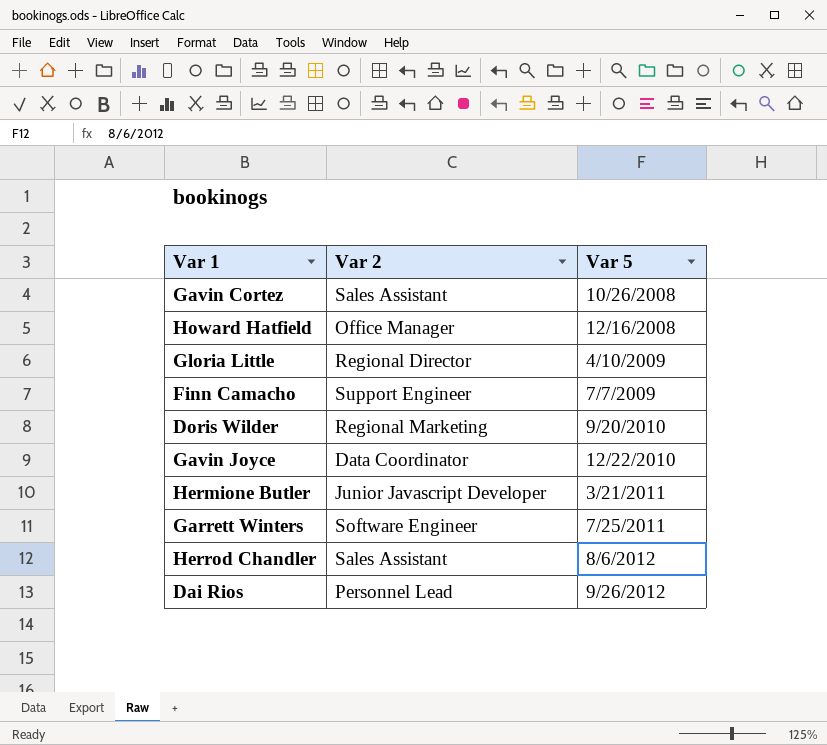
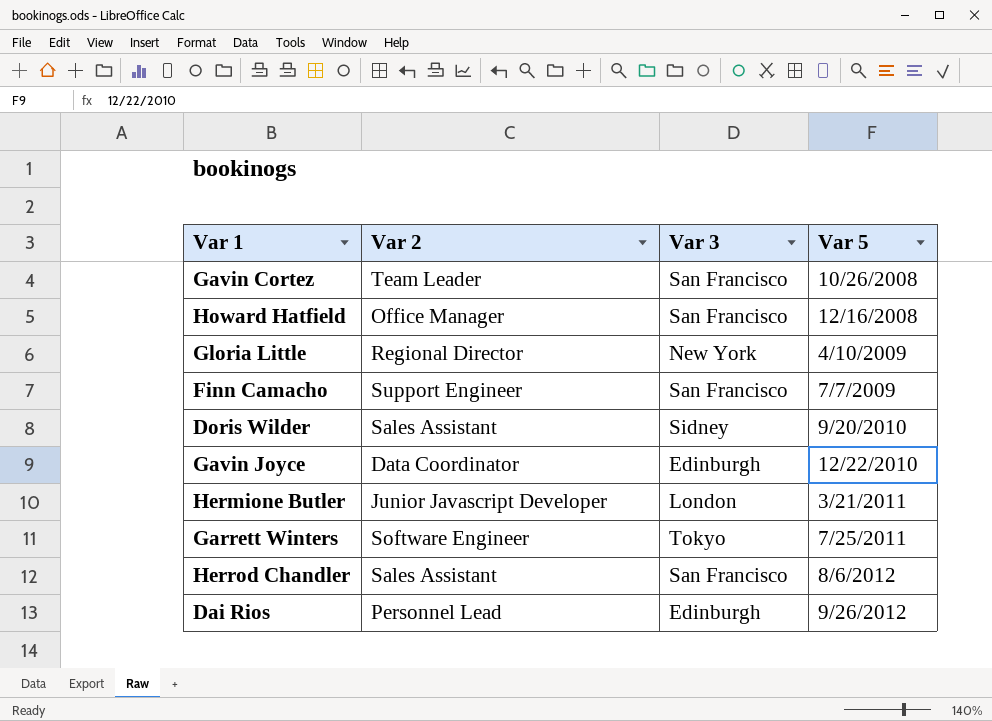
column Var 3 | position: none -> 3
Gavin Cortez | Var 2: Sales Assistant -> Team Leader
Doris Wilder | Var 2: Regional Marketing -> Sales Assistant

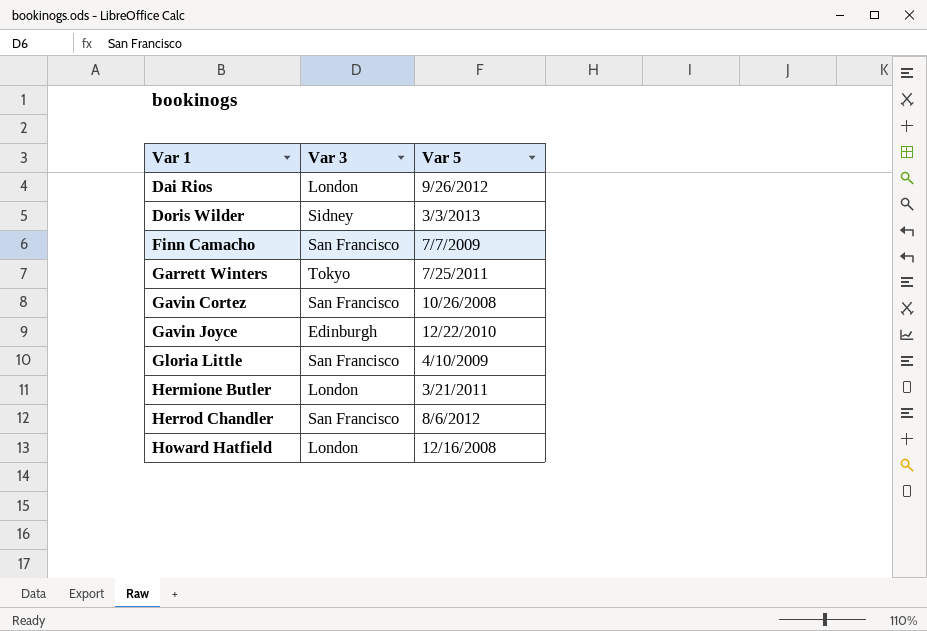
row order: Var 5 ascending -> Var 1 ascending
column Var 2 | position: 2 -> none
Dai Rios | Var 3: Edinburgh -> London
Doris Wilder | Var 5: 9/20/2010 -> 3/3/2013
Gloria Little | Var 3: New York -> San Francisco
Howard Hatfield | Var 3: San Francisco -> London

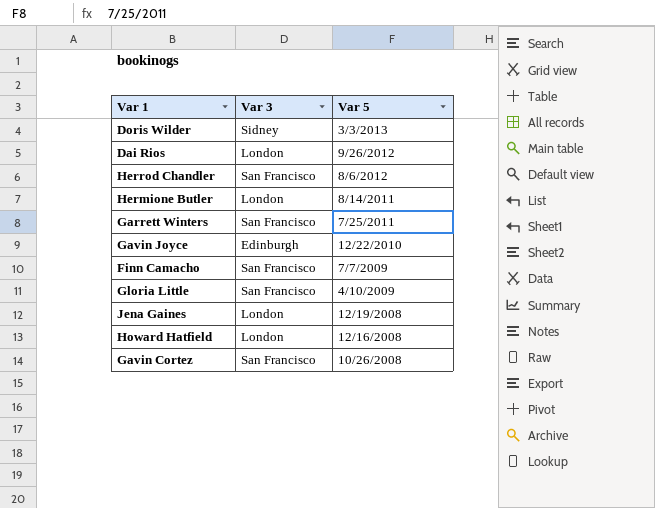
row order: Var 1 ascending -> Var 5 descending
Hermione Butler | Var 5: 3/21/2011 -> 8/14/2011
Garrett Winters | Var 3: Tokyo -> San Francisco
row Jena Gaines: none -> London | 12/19/2008

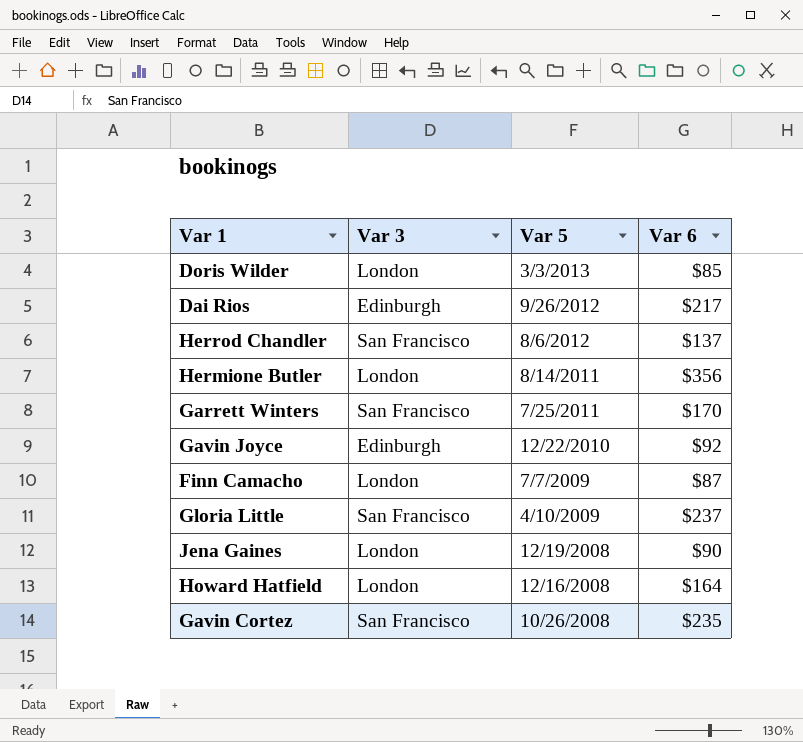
column Var 6 | position: none -> 4
Doris Wilder | Var 3: Sidney -> London
Dai Rios | Var 3: London -> Edinburgh
Finn Camacho | Var 3: San Francisco -> London

